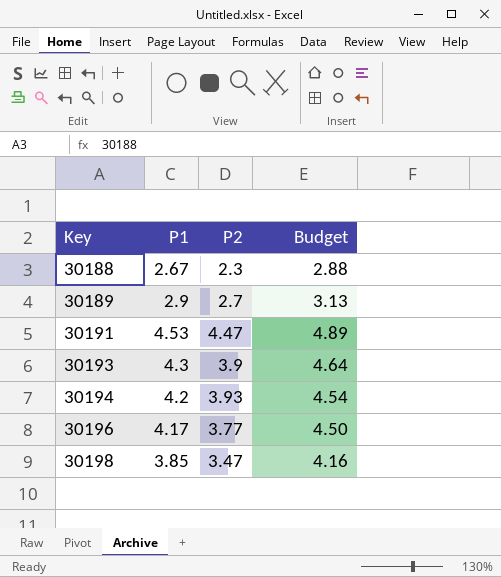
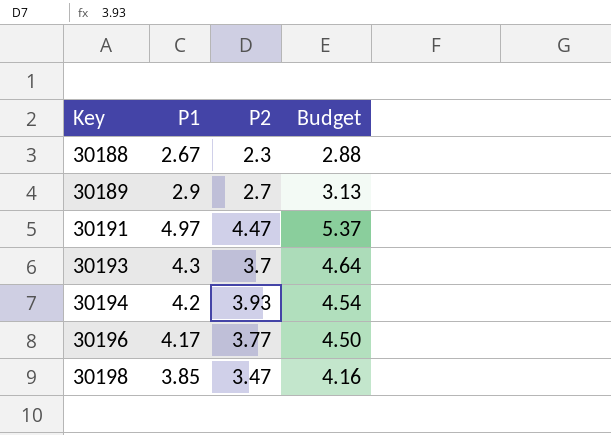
30191 | P1: 4.53 -> 4.97
30191 | Budget: 4.89 -> 5.37
30193 | P2: 3.9 -> 3.7

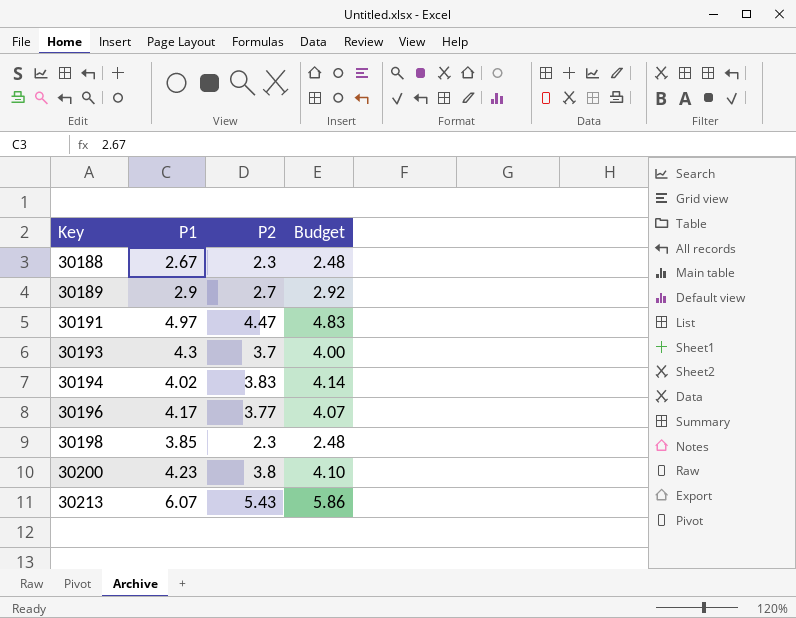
column Budget | formula: [P1] * 1.08 -> [P2] * 1.08
30194 | P1: 4.2 -> 4.02
30194 | P2: 3.93 -> 3.83
30198 | P2: 3.47 -> 2.3
row 30200: none -> 4.23 | 3.8 | 4.10
row 30213: none -> 6.07 | 5.43 | 5.86

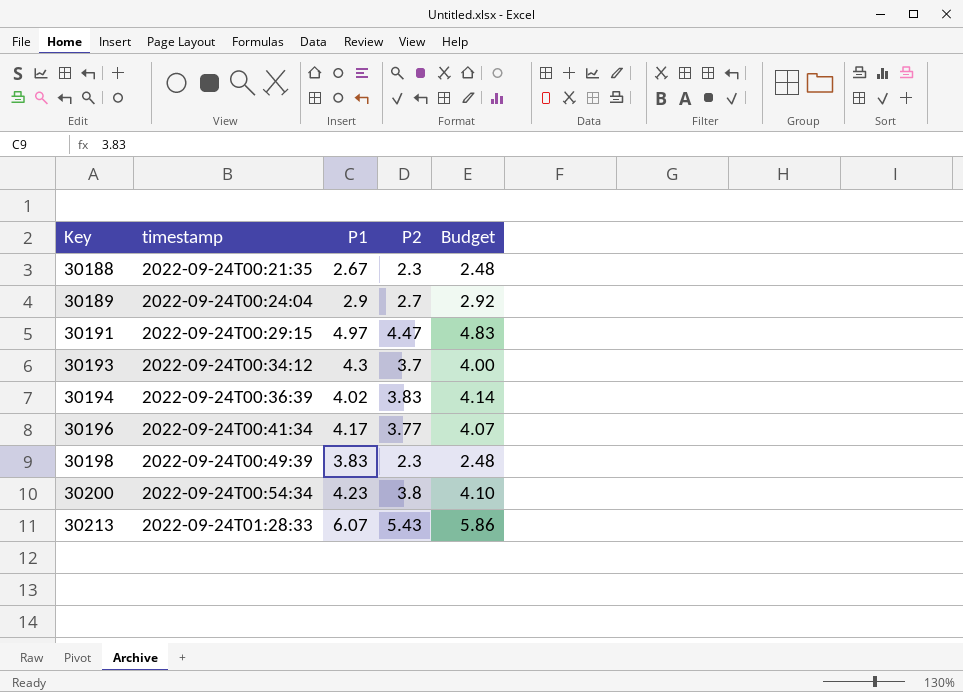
column timestamp | position: none -> 2
30198 | P1: 3.85 -> 3.83

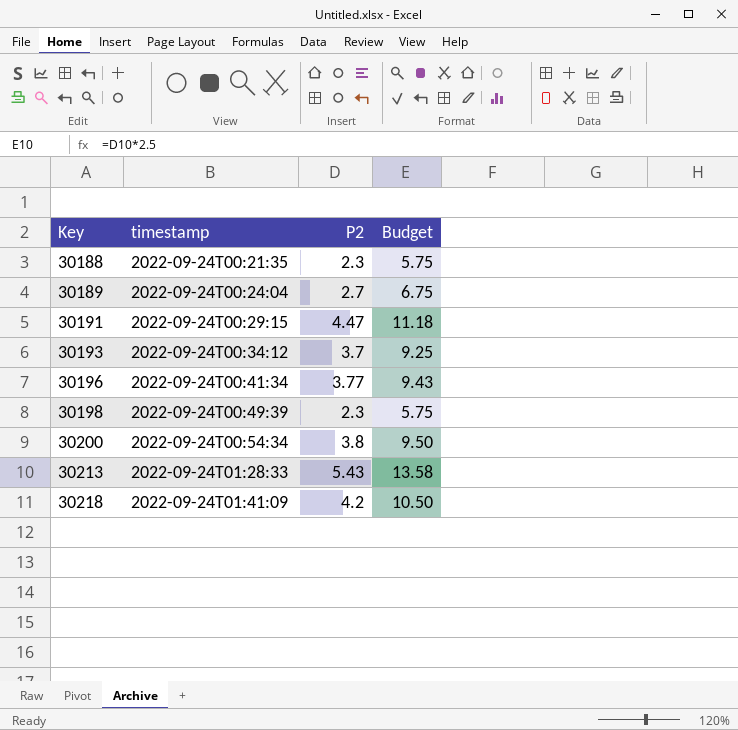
column P1 | position: 3 -> none
column Budget | formula: [P2] * 1.08 -> [P2] * 2.5
row 30194: 2022-09-24T00:36:39 | 4.02 | 3.83 | 4.14 -> none
row 30218: none -> 2022-09-24T01:41:09 | 4.2 | 10.50

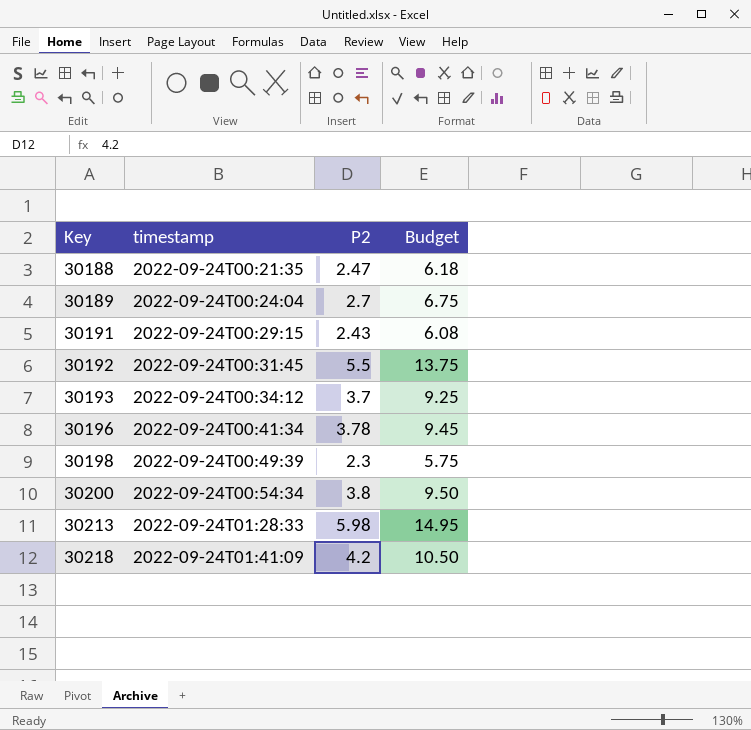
30188 | P2: 2.3 -> 2.47
30188 | Budget: 5.75 -> 6.18
30191 | P2: 4.47 -> 2.43
30191 | Budget: 11.18 -> 6.08
row 30192: none -> 2022-09-24T00:31:45 | 5.5 | 13.75
30196 | P2: 3.77 -> 3.78
30196 | Budget: 9.43 -> 9.45
30213 | P2: 5.43 -> 5.98
30213 | Budget: 13.58 -> 14.95

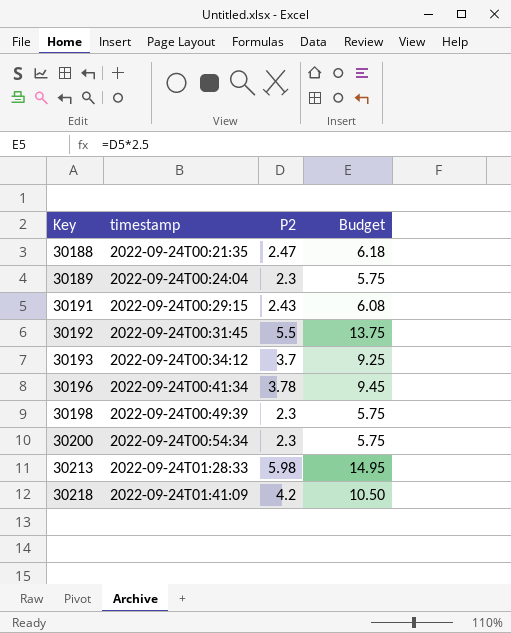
30189 | P2: 2.7 -> 2.3
30189 | Budget: 6.75 -> 5.75
30200 | P2: 3.8 -> 2.3
30200 | Budget: 9.50 -> 5.75

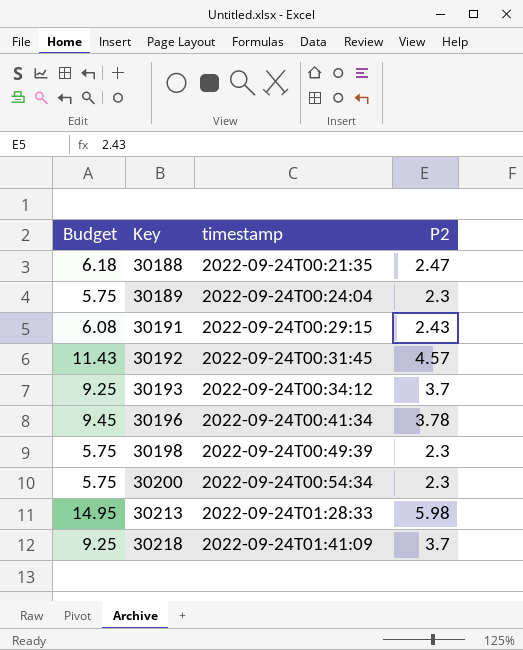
column Budget | position: 4 -> 1
30192 | Budget: 13.75 -> 11.43
30192 | P2: 5.5 -> 4.57
30218 | Budget: 10.50 -> 9.25
30218 | P2: 4.2 -> 3.7

